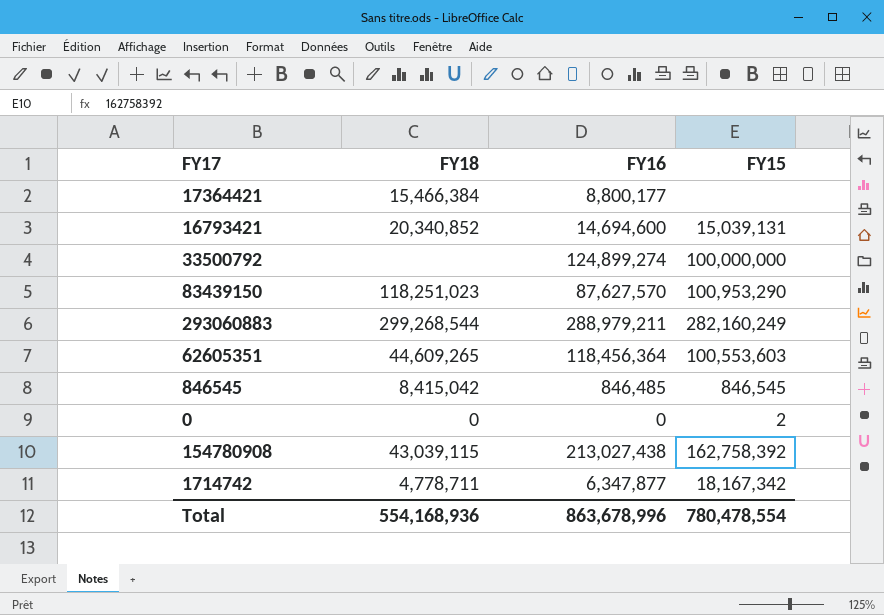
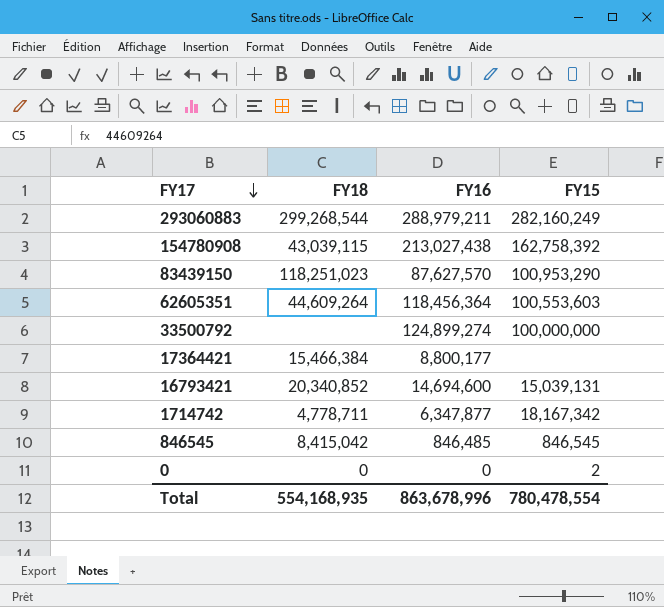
row order: none -> FY17 descending
62605351 | FY18: 44,609,265 -> 44,609,264
Total | FY18: 554,168,936 -> 554,168,935

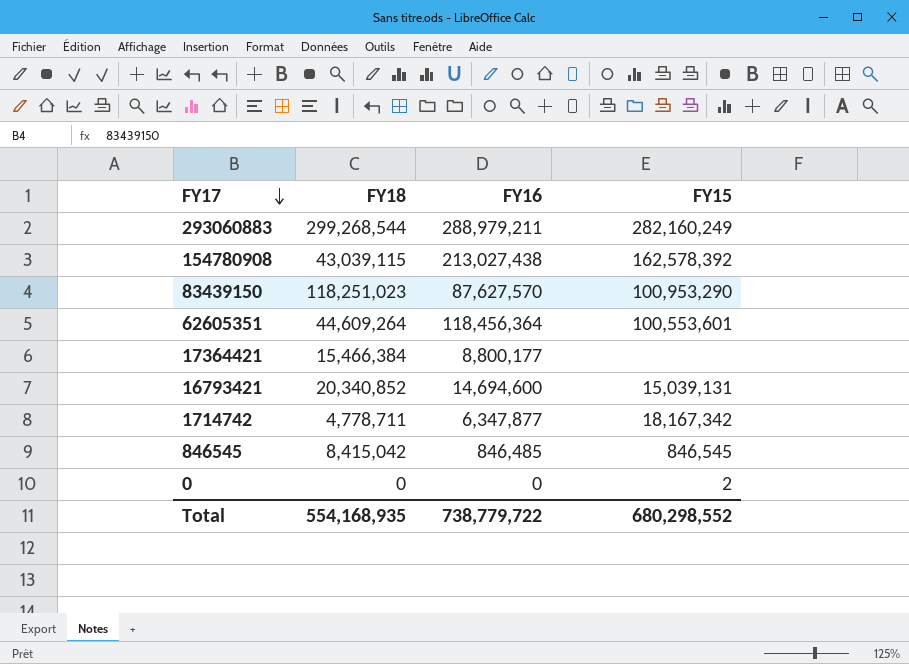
row 33500792: none | 124,899,274 | 100,000,000 -> none
154780908 | FY15: 162,758,392 -> 162,578,392
62605351 | FY15: 100,553,603 -> 100,553,601
Total | FY16: 863,678,996 -> 738,779,722
Total | FY15: 780,478,554 -> 680,298,552

